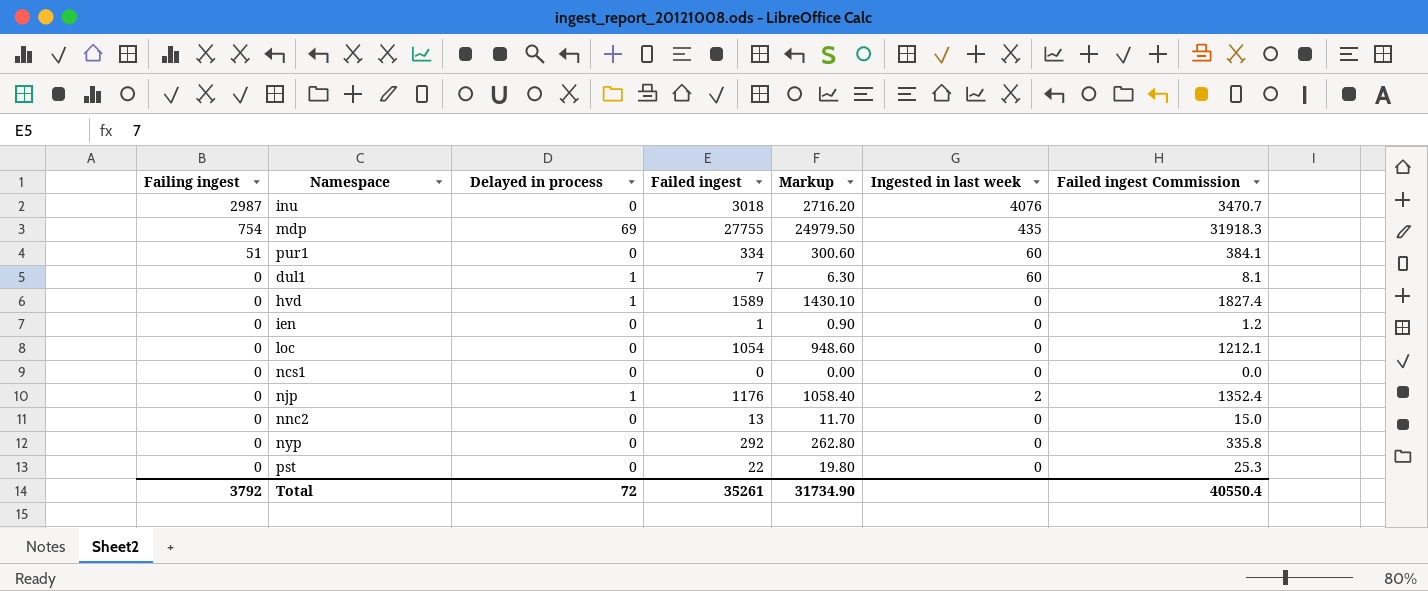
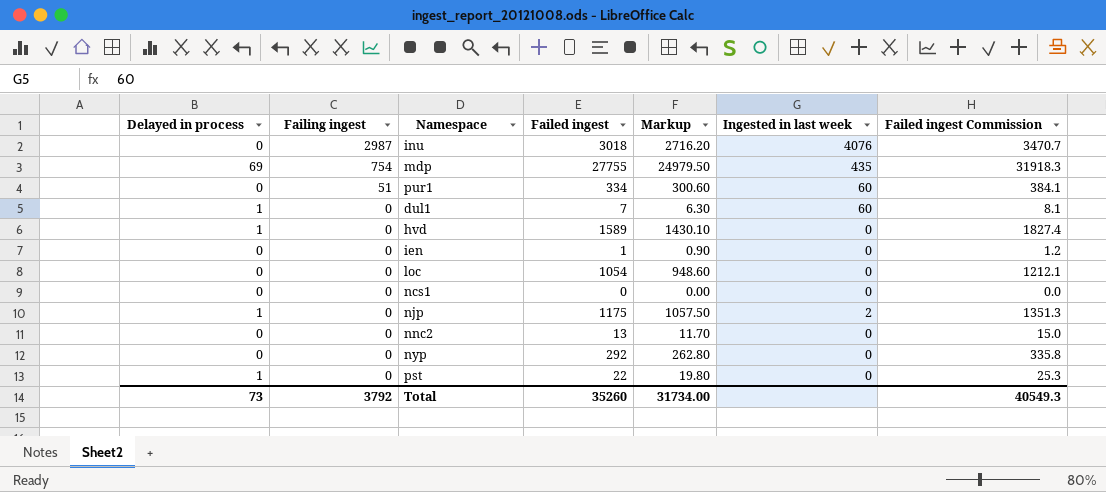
column Delayed in process | position: 3 -> 1
njp | Failed ingest: 1176 -> 1175
njp | Markup: 1058.40 -> 1057.50
njp | Failed ingest Commission: 1352.4 -> 1351.3
pst | Delayed in process: 0 -> 1
Total | Delayed in process: 72 -> 73
Total | Failed ingest: 35261 -> 35260
Total | Markup: 31734.90 -> 31734.00
Total | Failed ingest Commission: 40550.4 -> 40549.3

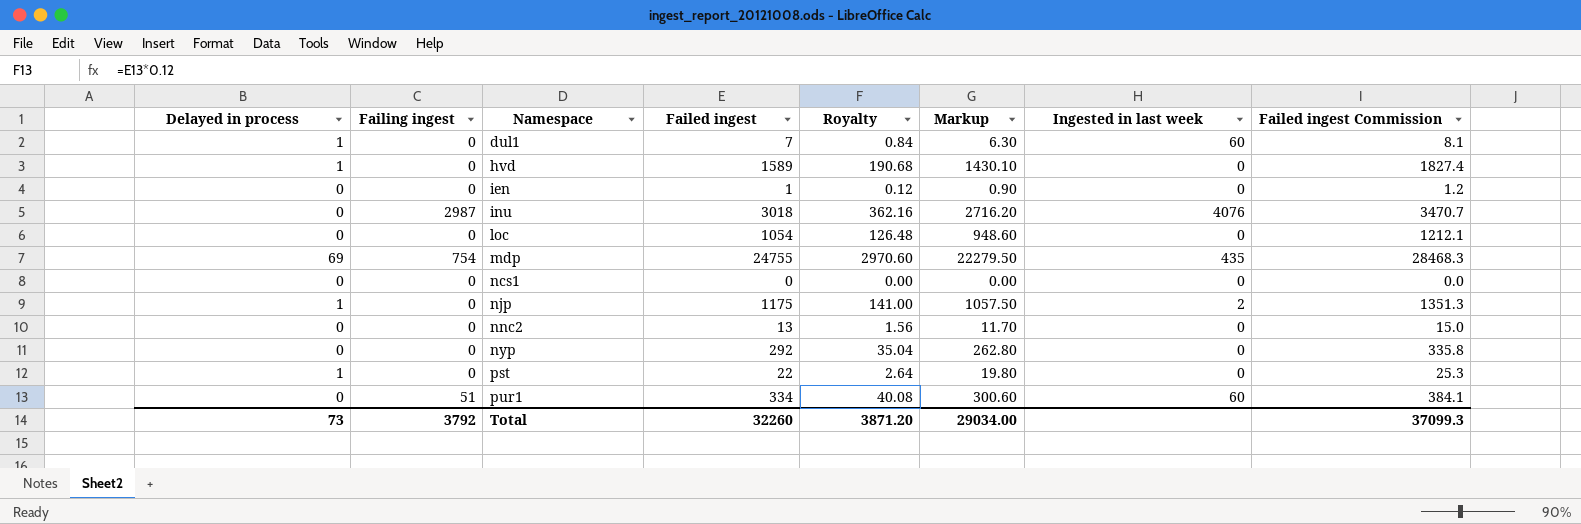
row order: Failing ingest descending -> Namespace ascending
column Royalty | formula: none -> [Failed ingest] * 0.12
mdp | Failed ingest: 27755 -> 24755
mdp | Markup: 24979.50 -> 22279.50
mdp | Failed ingest Commission: 31918.3 -> 28468.3
Total | Failed ingest: 35260 -> 32260
Total | Markup: 31734.00 -> 29034.00
Total | Failed ingest Commission: 40549.3 -> 37099.3

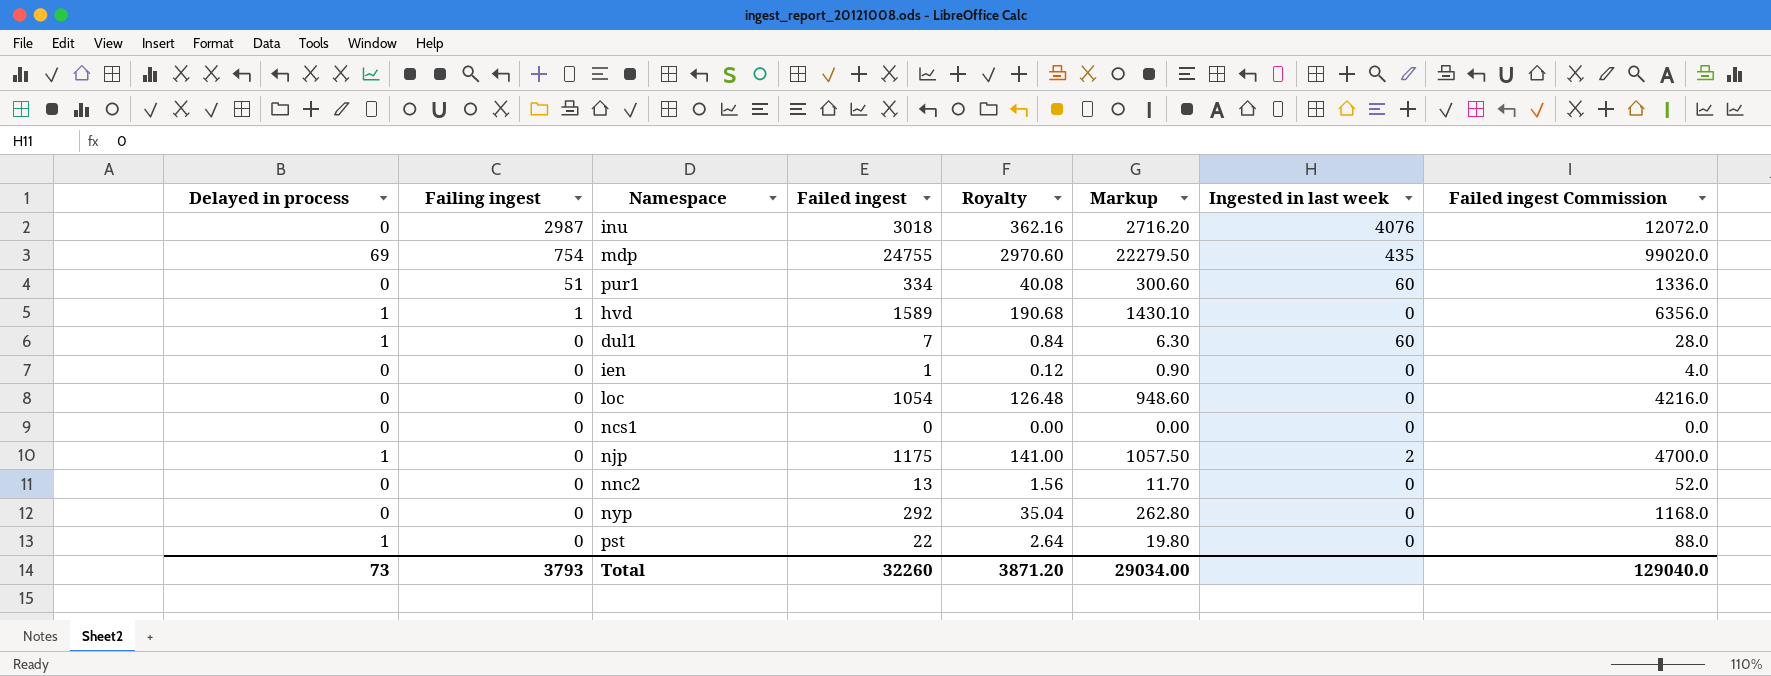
row order: Namespace ascending -> Failing ingest descending
column Failed ingest Commission | formula: [Failed ingest] * 1.15 -> [Failed ingest] * 4
hvd | Failing ingest: 0 -> 1
Total | Failing ingest: 3792 -> 3793
Total | Failed ingest Commission: 37099.3 -> 129040.0

